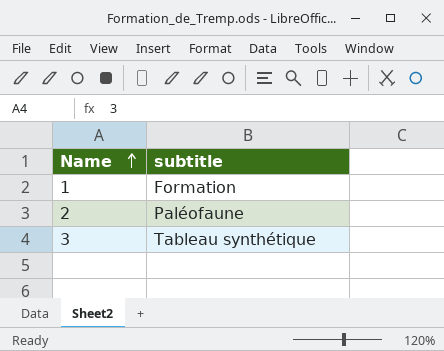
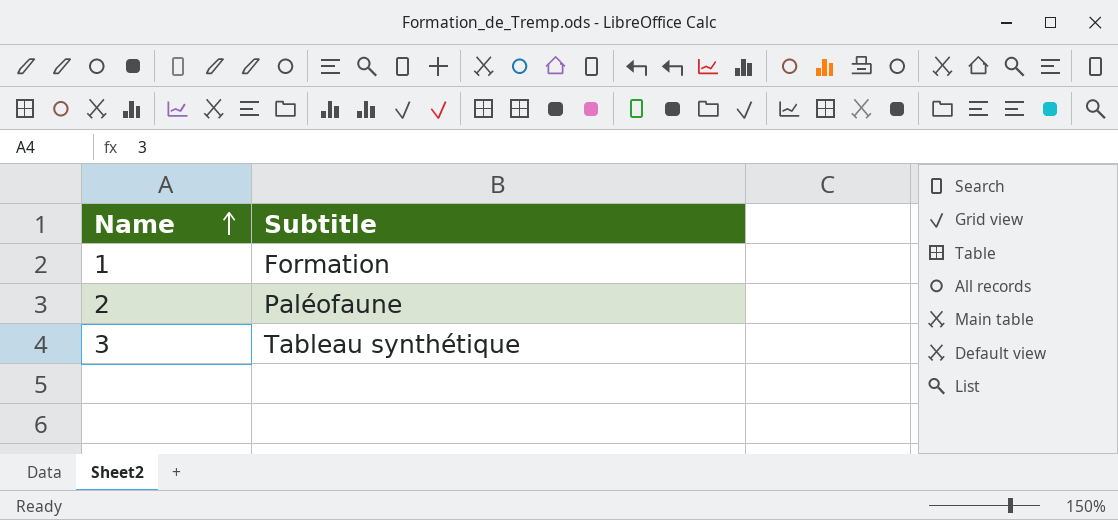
column name: subtitle -> Subtitle

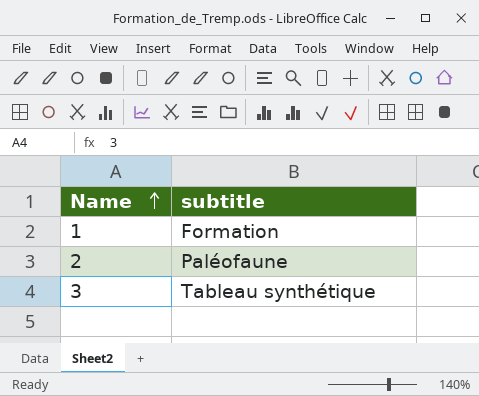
column name: Subtitle -> subtitle

